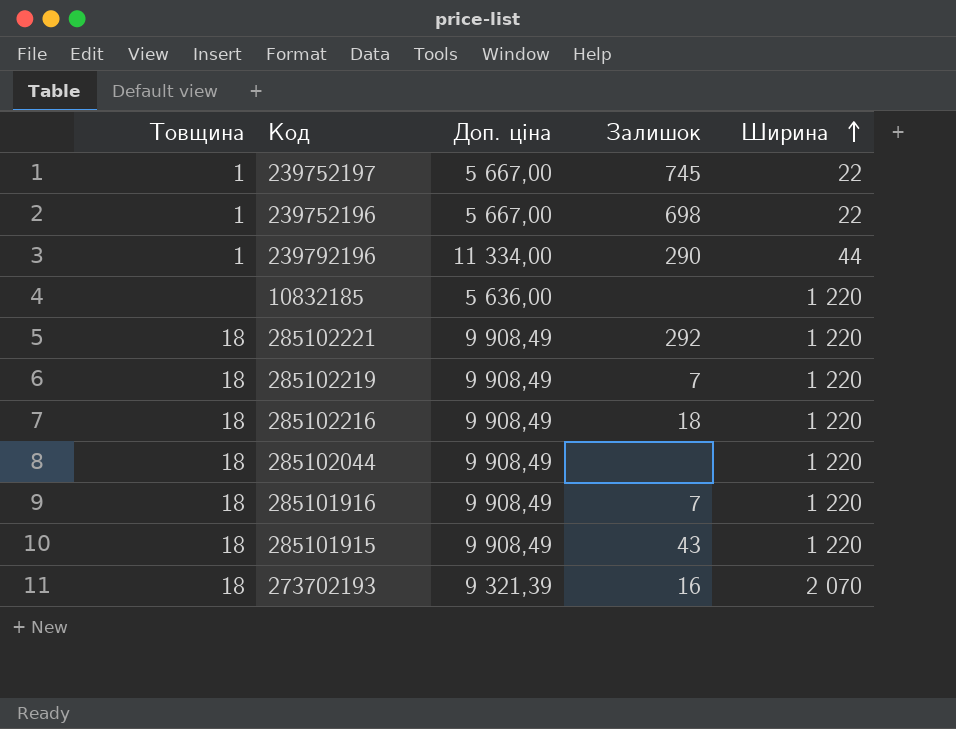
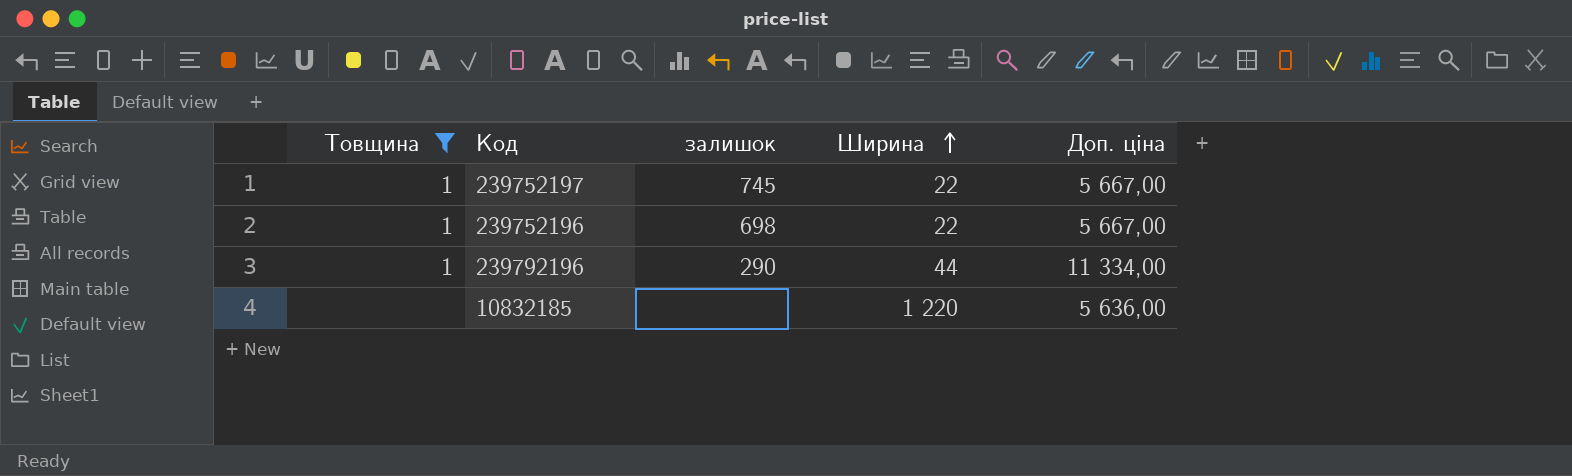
filter: none -> Товщина != 18
column name: Залишок -> залишок
column Доп. ціна | position: 3 -> 5

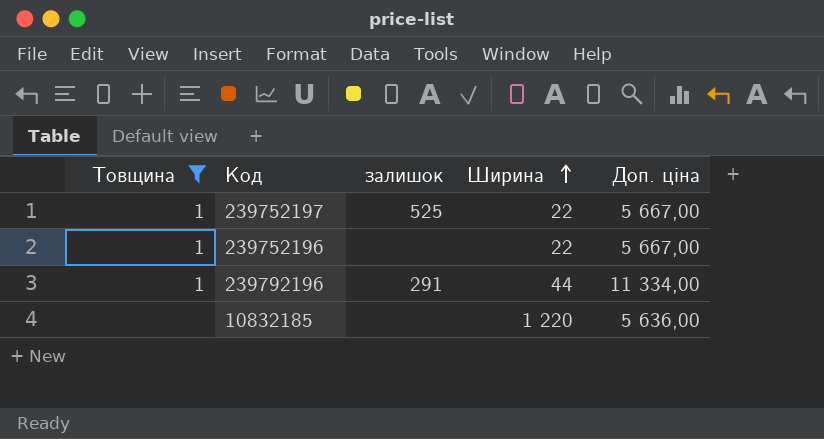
239752197 | залишок: 745 -> 525
239752196 | залишок: 698 -> none
239792196 | залишок: 290 -> 291

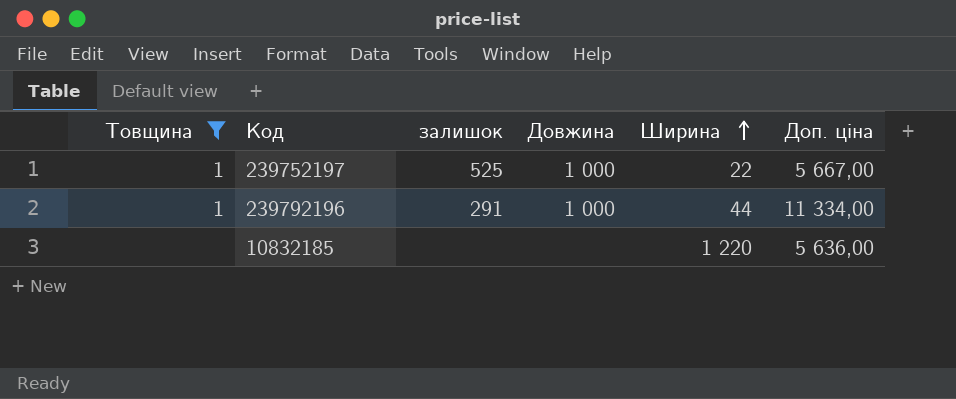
column Довжина | position: none -> 4
row 239752196: 1 | none | 22 | 5 667,00 -> none

